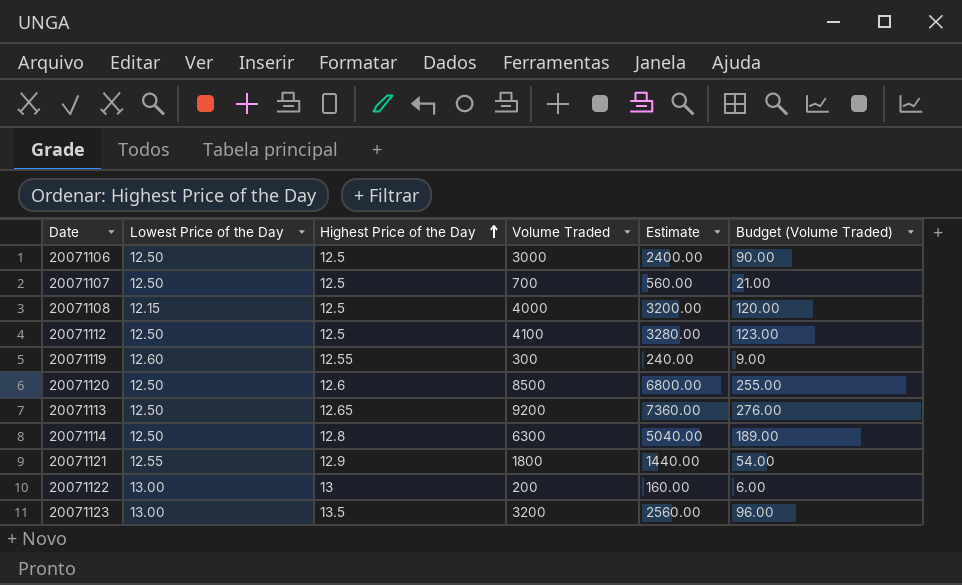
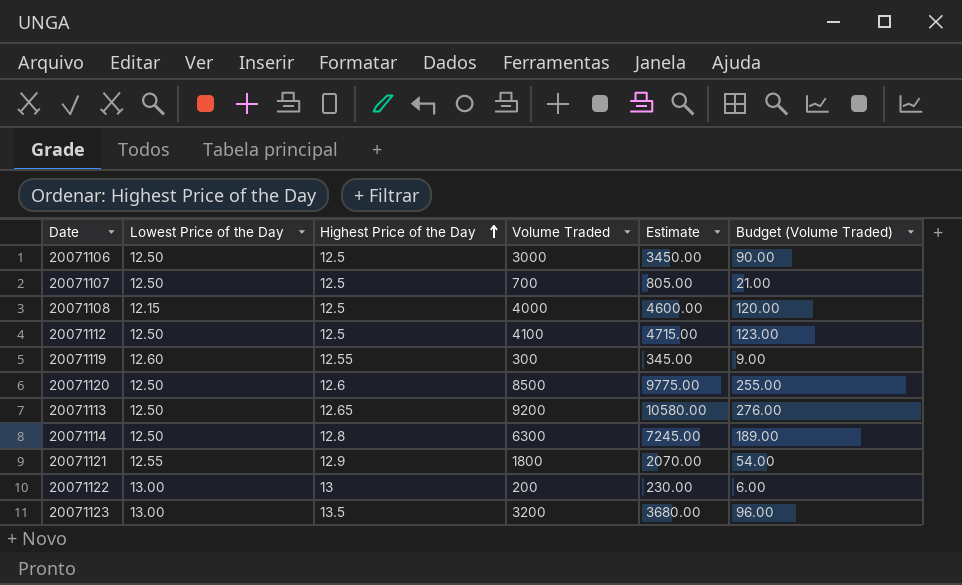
column Estimate | formula: [Volume Traded] * 0.8 -> [Volume Traded] * 1.15

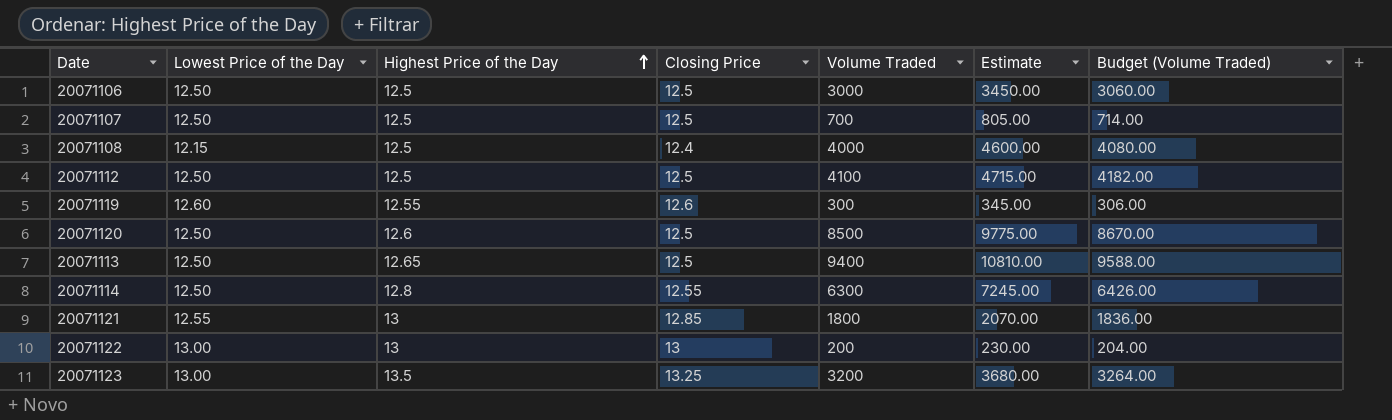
column Closing Price | position: none -> 4
column Budget (Volume Traded) | formula: [Volume Traded] * 0.03 -> [Volume Traded] * 1.02
20071113 | Volume Traded: 9200 -> 9400
20071113 | Estimate: 10580.00 -> 10810.00
20071121 | Highest Price of the Day: 12.9 -> 13

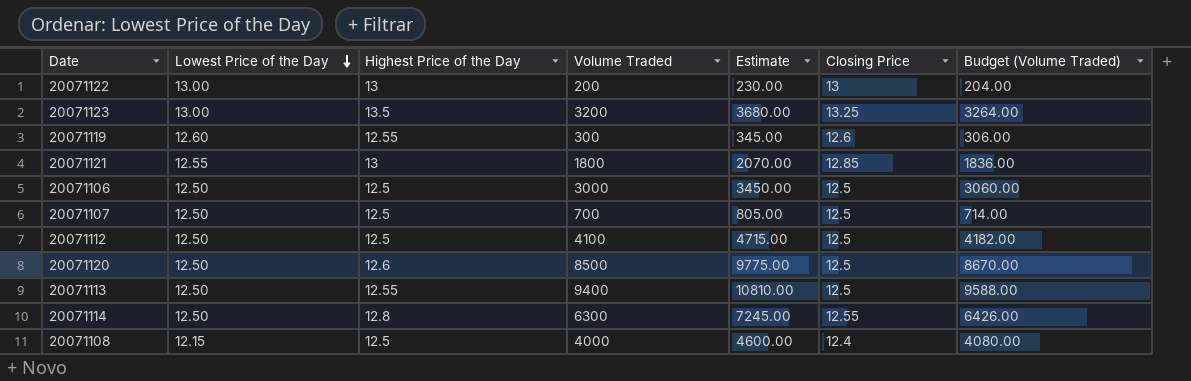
row order: Highest Price of the Day ascending -> Lowest Price of the Day descending
column Closing Price | position: 4 -> 6
20071113 | Highest Price of the Day: 12.65 -> 12.55

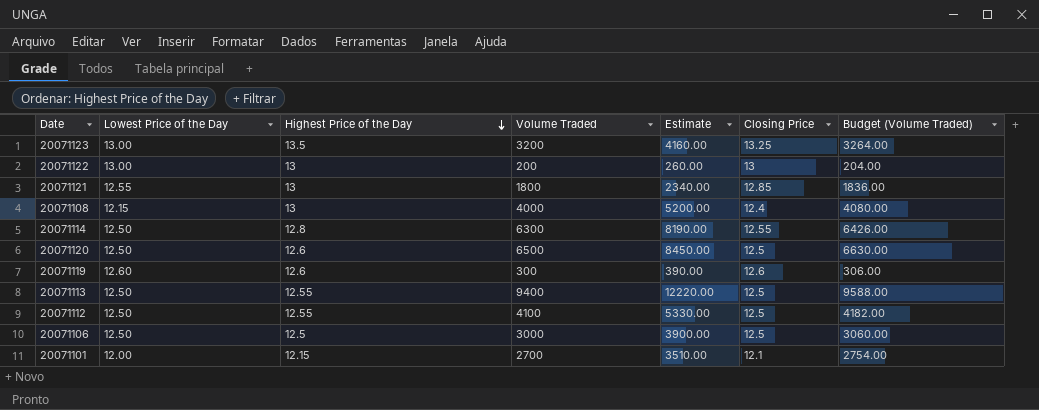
row order: Lowest Price of the Day descending -> Highest Price of the Day descending
column Estimate | formula: [Volume Traded] * 1.15 -> [Volume Traded] * 1.3
row 20071107: 12.50 | 12.5 | 700 | 805.00 | 12.5 | 714.00 -> none
20071108 | Highest Price of the Day: 12.5 -> 13
20071120 | Volume Traded: 8500 -> 6500
20071120 | Budget (Volume Traded): 8670.00 -> 6630.00
20071119 | Highest Price of the Day: 12.55 -> 12.6
20071112 | Highest Price of the Day: 12.5 -> 12.55
row 20071101: none -> 12.00 | 12.15 | 2700 | 3510.00 | 12.1 | 2754.00

